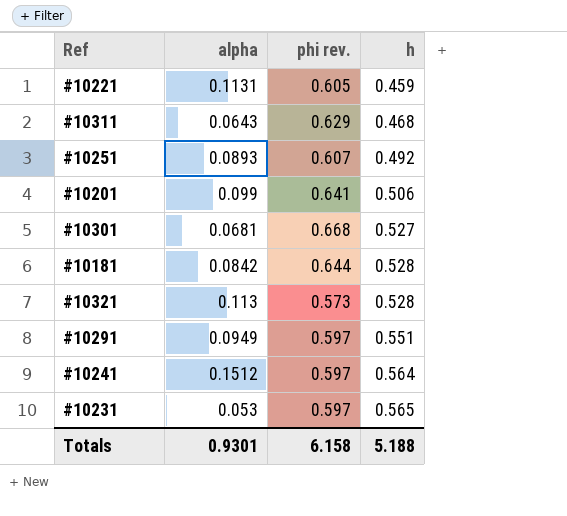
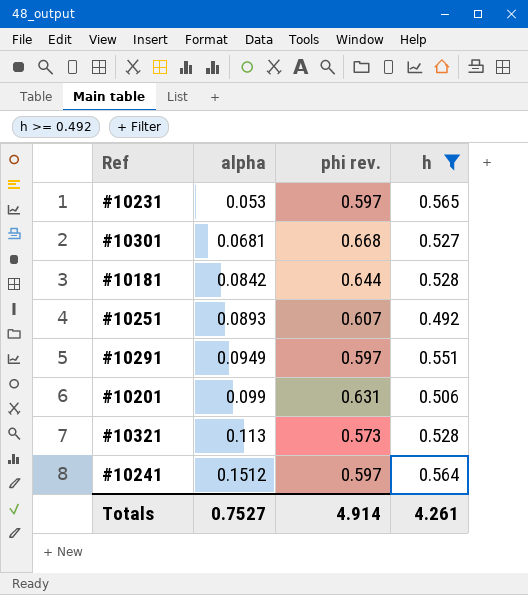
filter: none -> h >= 0.492
row order: h ascending -> alpha ascending
#10201 | phi rev.: 0.641 -> 0.631
Totals | alpha: 0.9301 -> 0.7527
Totals | phi rev.: 6.158 -> 4.914
Totals | h: 5.188 -> 4.261

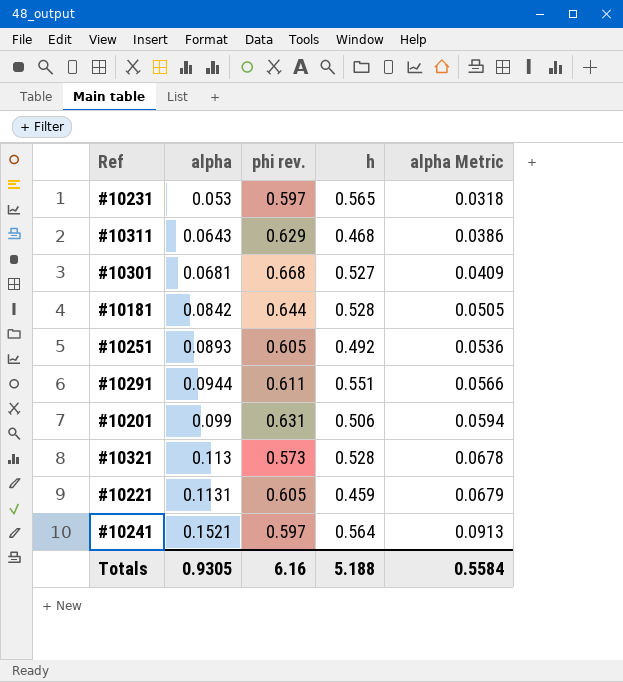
filter: h >= 0.492 -> none
column alpha Metric | formula: none -> [alpha] * 0.6
#10251 | phi rev.: 0.607 -> 0.605
#10291 | alpha: 0.0949 -> 0.0944
#10291 | phi rev.: 0.597 -> 0.611
#10241 | alpha: 0.1512 -> 0.1521
Totals | alpha: 0.7527 -> 0.9305
Totals | phi rev.: 4.914 -> 6.16
Totals | h: 4.261 -> 5.188

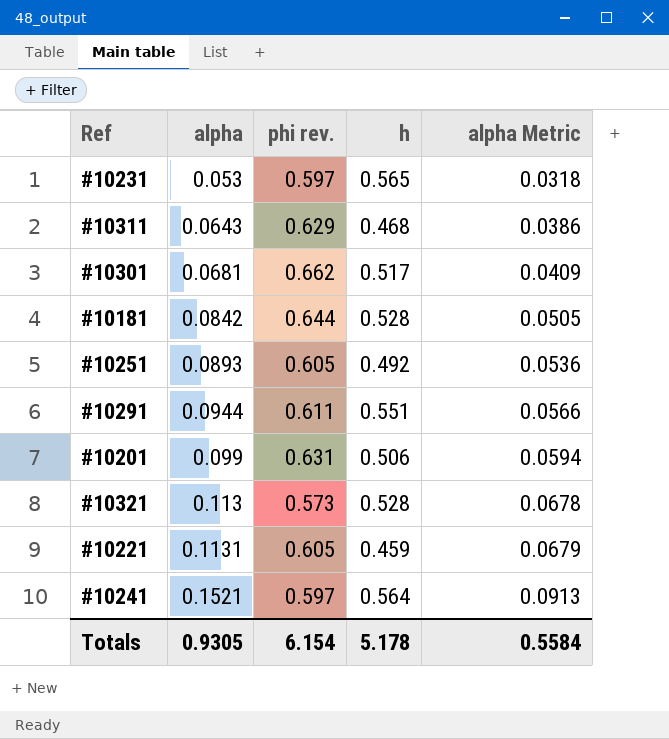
#10301 | phi rev.: 0.668 -> 0.662
#10301 | h: 0.527 -> 0.517
Totals | phi rev.: 6.16 -> 6.154
Totals | h: 5.188 -> 5.178

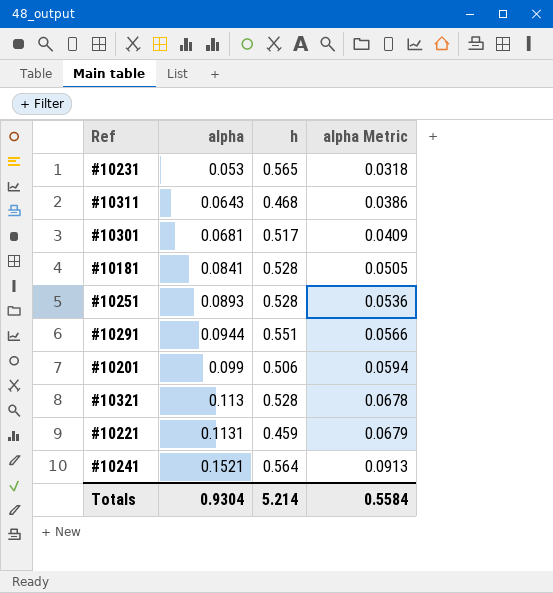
column phi rev. | position: 3 -> none
#10181 | alpha: 0.0842 -> 0.0841
#10251 | h: 0.492 -> 0.528
Totals | alpha: 0.9305 -> 0.9304
Totals | h: 5.178 -> 5.214

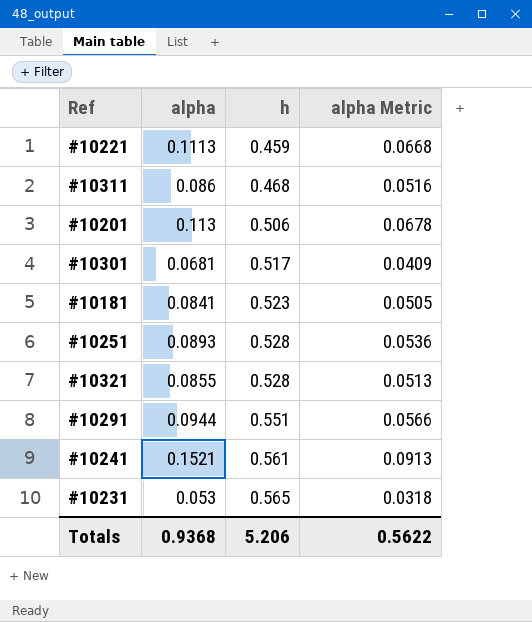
row order: alpha ascending -> h ascending
#10221 | alpha: 0.1131 -> 0.1113
#10221 | alpha Metric: 0.0679 -> 0.0668
#10311 | alpha: 0.0643 -> 0.086
#10311 | alpha Metric: 0.0386 -> 0.0516
#10201 | alpha: 0.099 -> 0.113
#10201 | alpha Metric: 0.0594 -> 0.0678
#10181 | h: 0.528 -> 0.523
#10321 | alpha: 0.113 -> 0.0855
#10321 | alpha Metric: 0.0678 -> 0.0513
#10241 | h: 0.564 -> 0.561
Totals | alpha: 0.9304 -> 0.9368
Totals | h: 5.214 -> 5.206
Totals | alpha Metric: 0.5584 -> 0.5622

